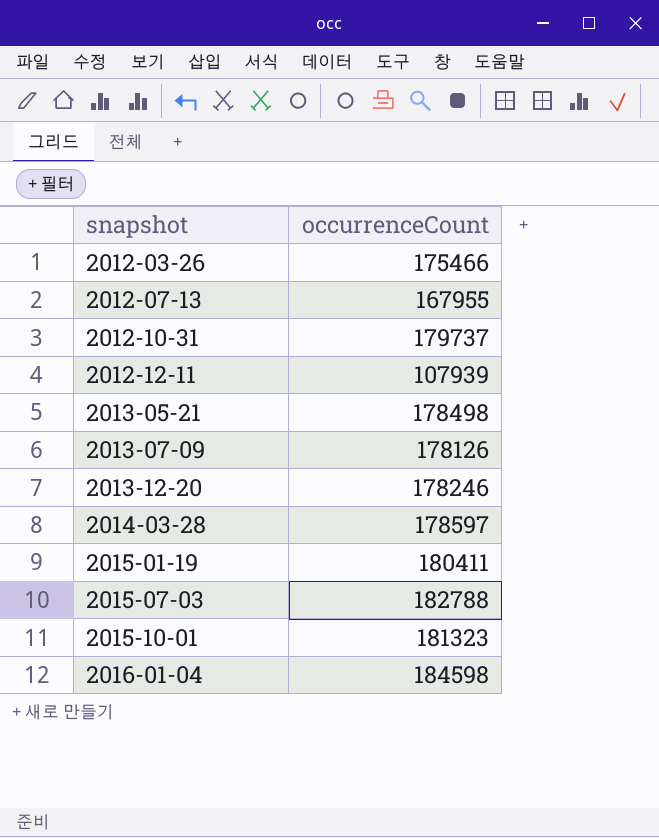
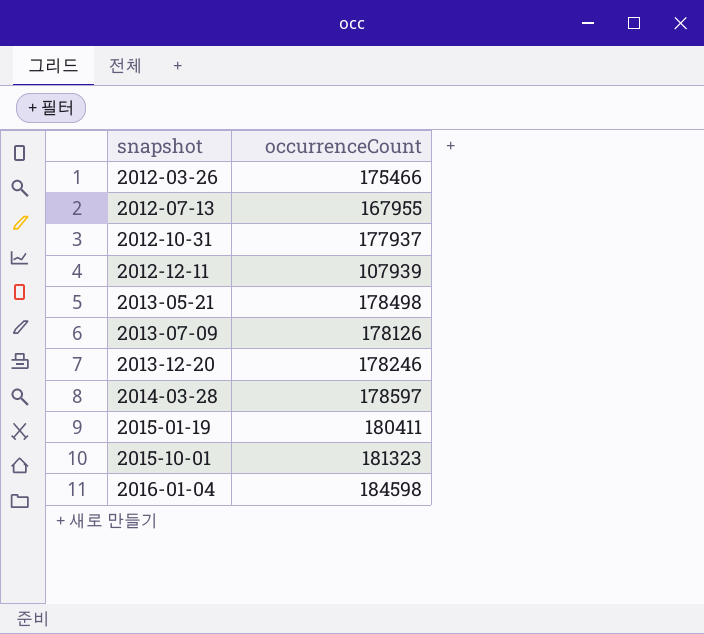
row 2015-07-03: 182788 -> none
2012-10-31 | occurrenceCount: 179737 -> 177937

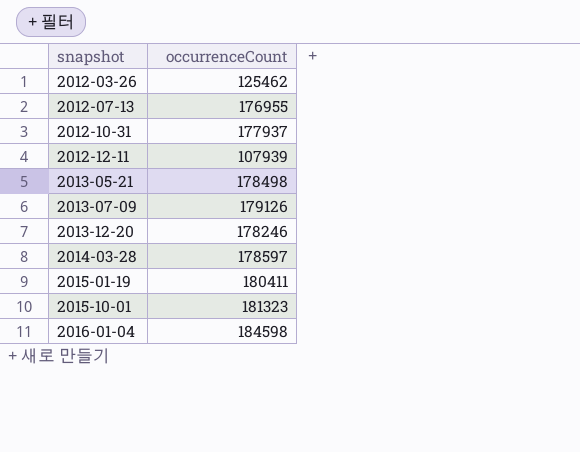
2012-03-26 | occurrenceCount: 175466 -> 125462
2012-07-13 | occurrenceCount: 167955 -> 176955
2013-07-09 | occurrenceCount: 178126 -> 179126

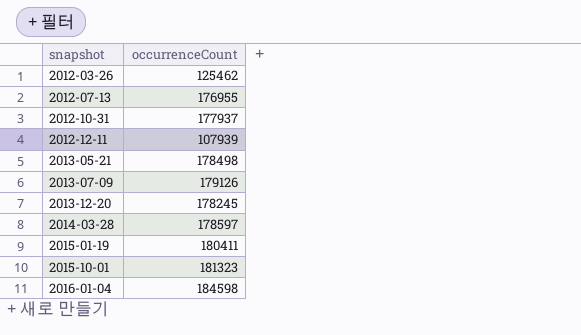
2013-12-20 | occurrenceCount: 178246 -> 178245

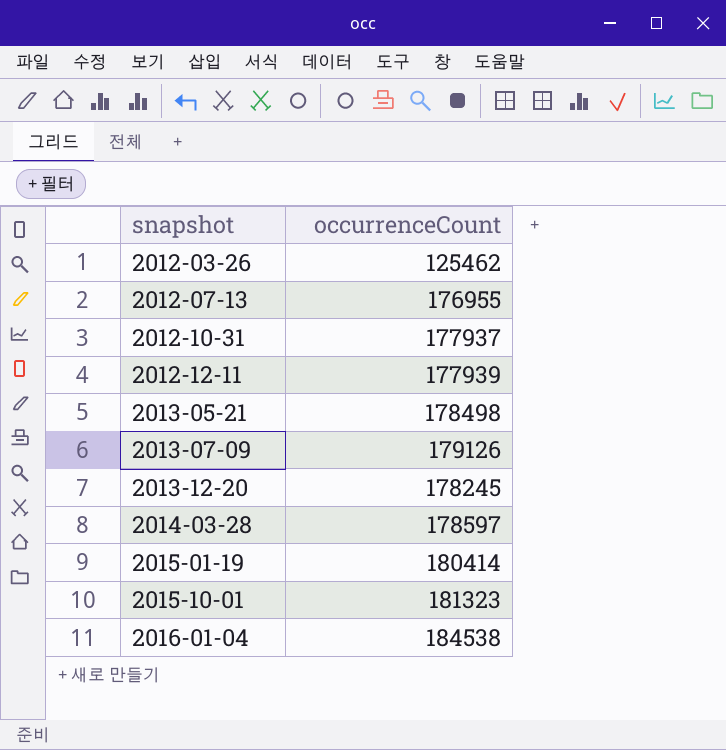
2012-12-11 | occurrenceCount: 107939 -> 177939
2015-01-19 | occurrenceCount: 180411 -> 180414
2016-01-04 | occurrenceCount: 184598 -> 184538

